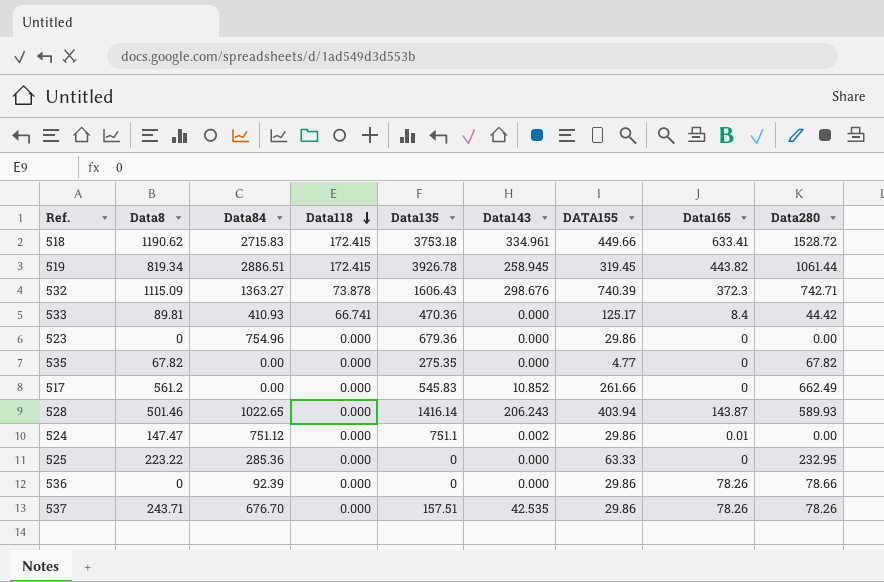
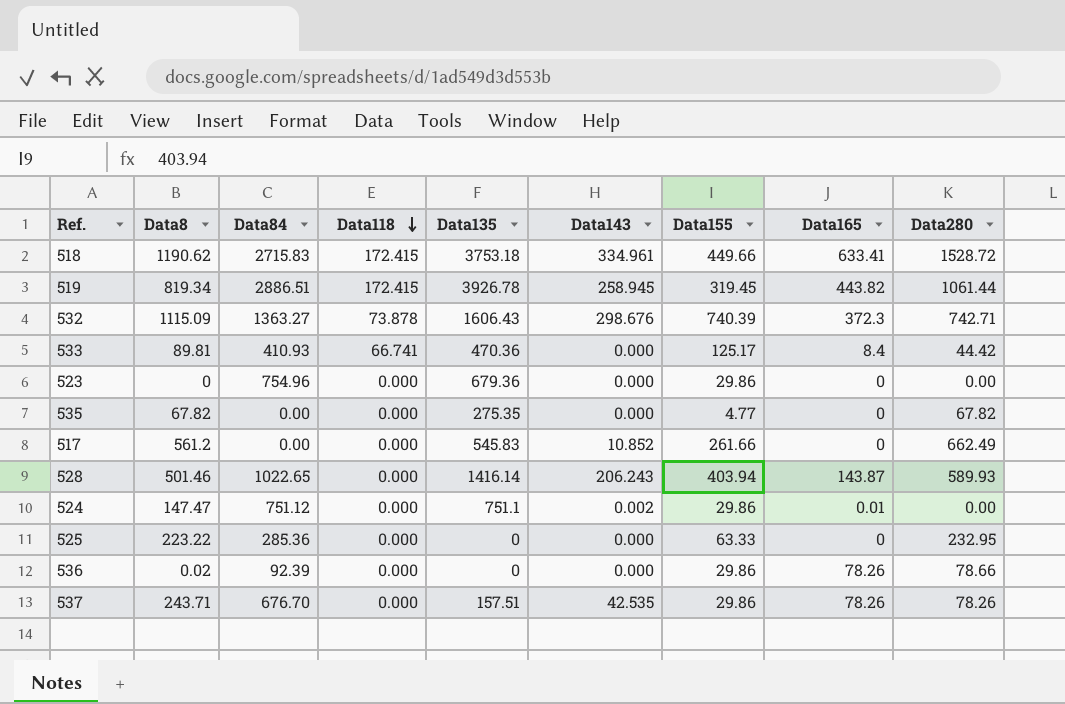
column name: DATA155 -> Data155
536 | Data8: 0 -> 0.02

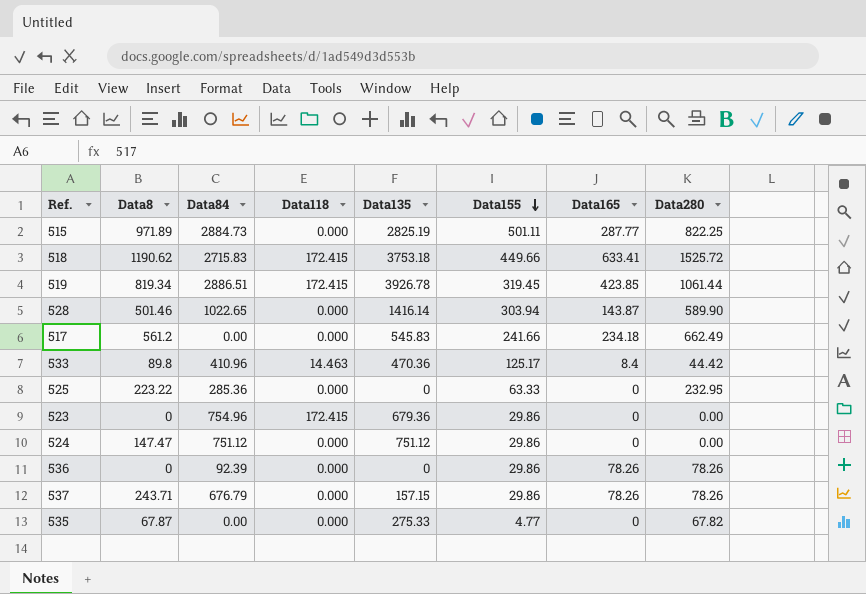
row order: Data118 descending -> Data155 descending
column Data143 | position: 6 -> none
row 532: 1115.09 | 1363.27 | 73.878 | 1606.43 | 298.676 | 740.39 | 372.3 | 742.71 -> none
row 515: none -> 971.89 | 2884.73 | 0.000 | 2825.19 | 501.11 | 287.77 | 822.25
518 | Data280: 1528.72 -> 1525.72
519 | Data165: 443.82 -> 423.85
528 | Data155: 403.94 -> 303.94
528 | Data280: 589.93 -> 589.90
517 | Data155: 261.66 -> 241.66
517 | Data165: 0 -> 234.18
533 | Data8: 89.81 -> 89.8
533 | Data84: 410.93 -> 410.96
533 | Data118: 66.741 -> 14.463
523 | Data118: 0.000 -> 172.415
524 | Data135: 751.1 -> 751.12
524 | Data165: 0.01 -> 0
536 | Data8: 0.02 -> 0
536 | Data280: 78.66 -> 78.26
537 | Data84: 676.70 -> 676.79
537 | Data135: 157.51 -> 157.15
535 | Data8: 67.82 -> 67.87
535 | Data135: 275.35 -> 275.33

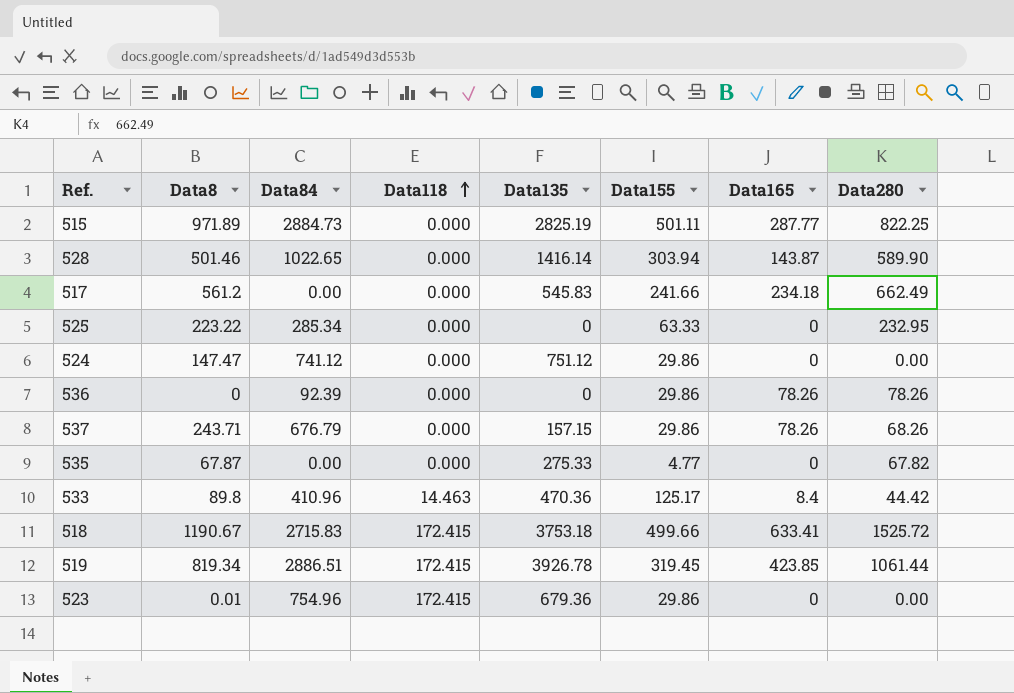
row order: Data155 descending -> Data118 ascending
525 | Data84: 285.36 -> 285.34
524 | Data84: 751.12 -> 741.12
537 | Data280: 78.26 -> 68.26
518 | Data8: 1190.62 -> 1190.67
518 | Data155: 449.66 -> 499.66
523 | Data8: 0 -> 0.01

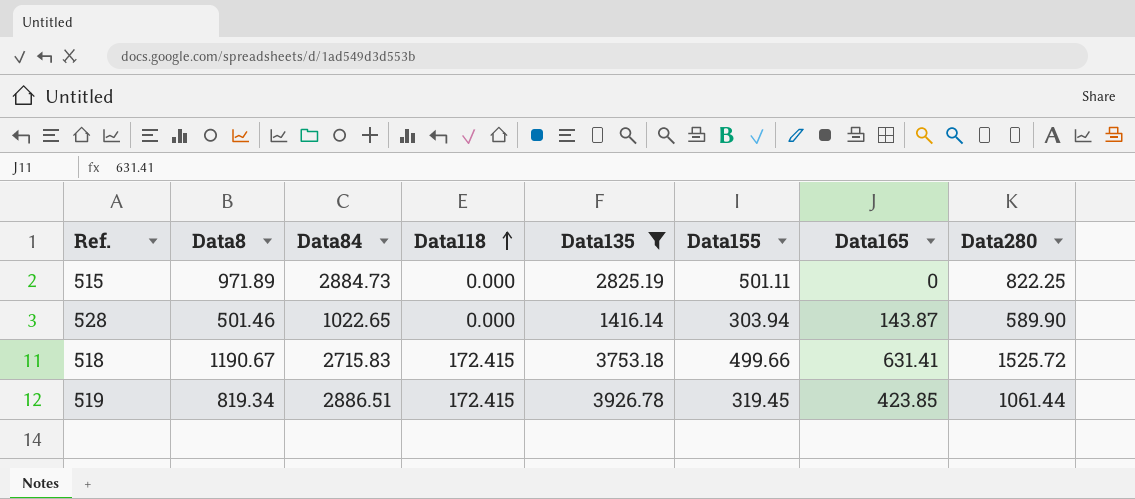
filter: none -> Data135 >= 1416.14
515 | Data165: 287.77 -> 0
518 | Data165: 633.41 -> 631.41

